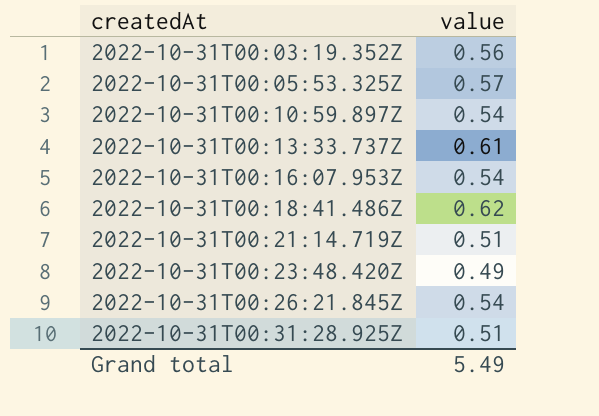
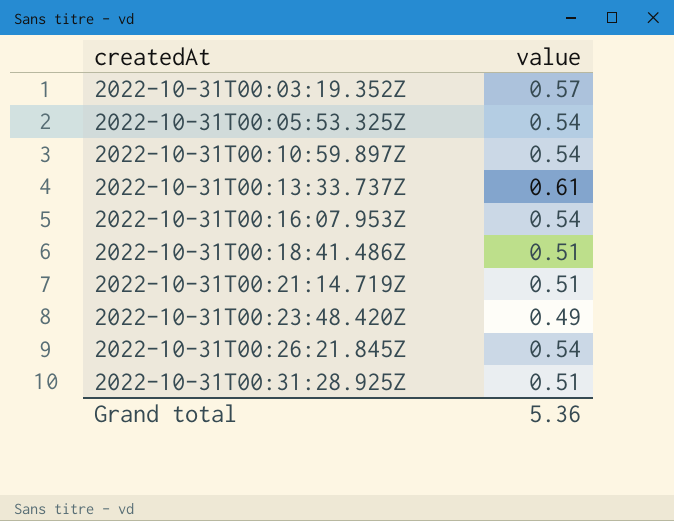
2022-10-31T00:03:19.352Z | value: 0.56 -> 0.57
2022-10-31T00:05:53.325Z | value: 0.57 -> 0.54
2022-10-31T00:18:41.486Z | value: 0.62 -> 0.51
Grand total | value: 5.49 -> 5.36

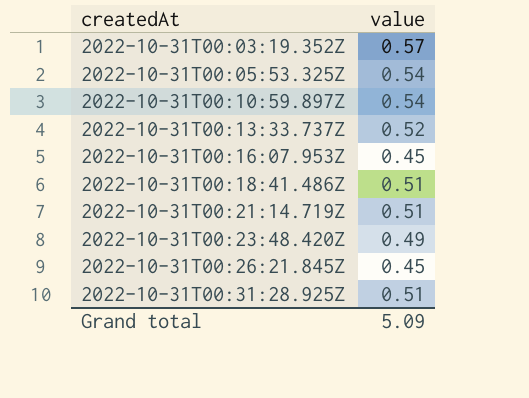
2022-10-31T00:13:33.737Z | value: 0.61 -> 0.52
2022-10-31T00:16:07.953Z | value: 0.54 -> 0.45
2022-10-31T00:26:21.845Z | value: 0.54 -> 0.45
Grand total | value: 5.36 -> 5.09

